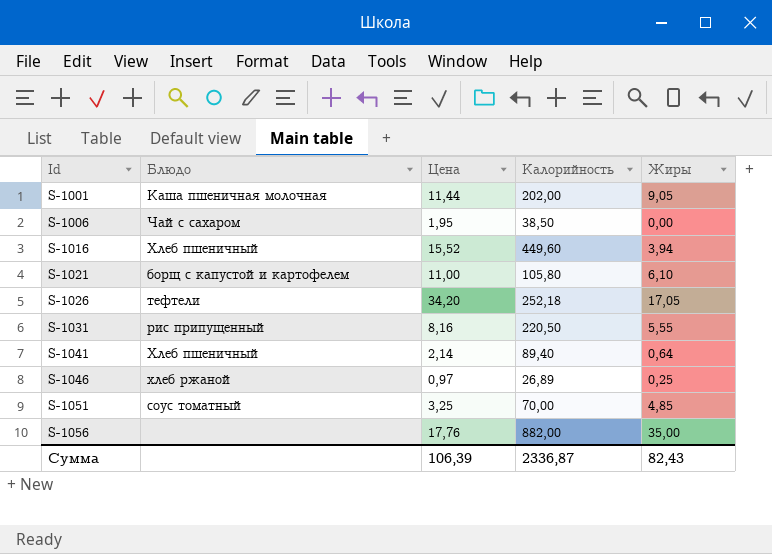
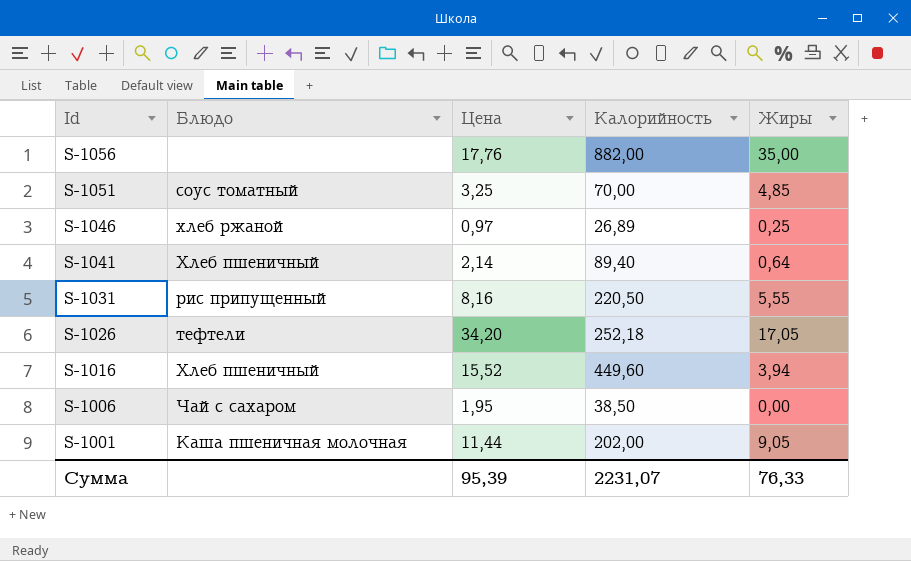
row order: Id ascending -> Id descending
row S-1021: борщ с капустой и картофелем | 11,00 | 105,80 | 6,10 -> none
Сумма | Цена: 106,39 -> 95,39
Сумма | Калорийность: 2336,87 -> 2231,07
Сумма | Жиры: 82,43 -> 76,33

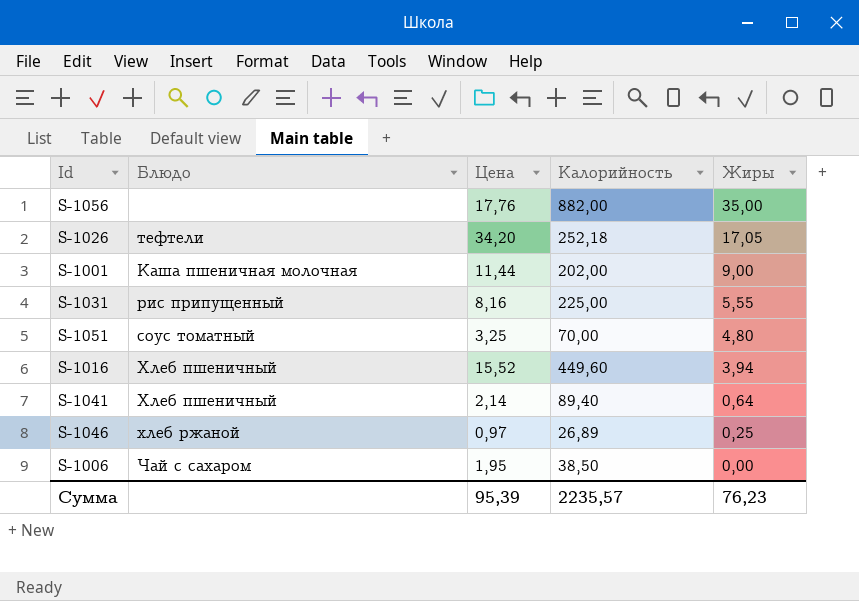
row order: Id descending -> Жиры descending
S-1001 | Жиры: 9,05 -> 9,00
S-1031 | Калорийность: 220,50 -> 225,00
S-1051 | Жиры: 4,85 -> 4,80
Сумма | Калорийность: 2231,07 -> 2235,57
Сумма | Жиры: 76,33 -> 76,23

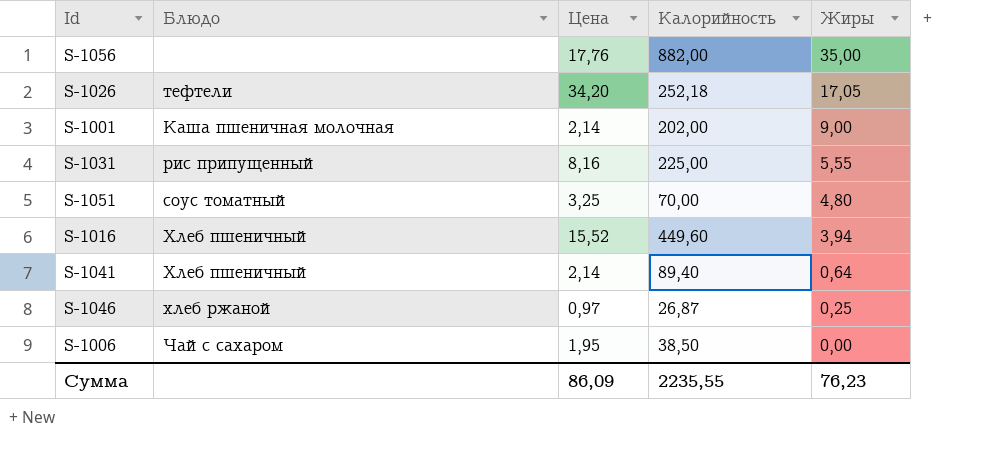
S-1001 | Цена: 11,44 -> 2,14
S-1046 | Калорийность: 26,89 -> 26,87
Сумма | Цена: 95,39 -> 86,09
Сумма | Калорийность: 2235,57 -> 2235,55

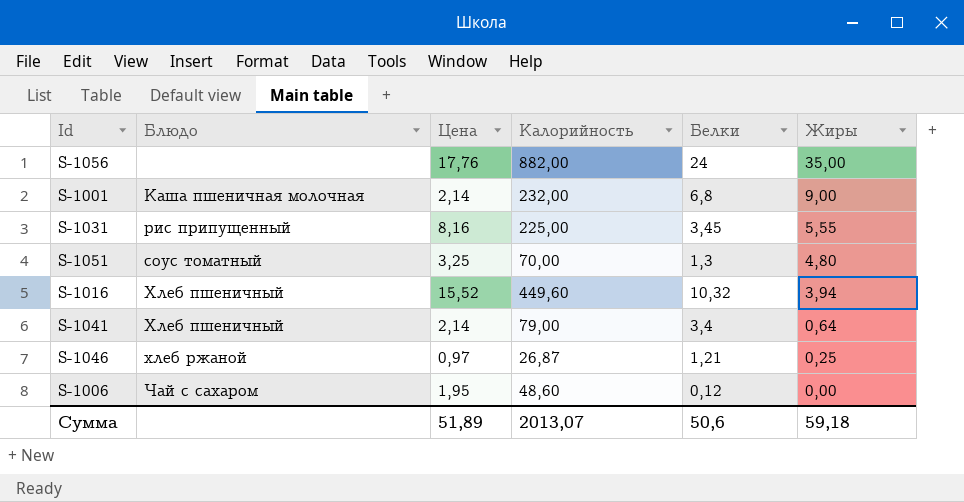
column Белки | position: none -> 5
row S-1026: тефтели | 34,20 | 252,18 | 17,05 -> none
S-1001 | Калорийность: 202,00 -> 232,00
S-1041 | Калорийность: 89,40 -> 79,00
S-1006 | Калорийность: 38,50 -> 48,60
Сумма | Цена: 86,09 -> 51,89
Сумма | Калорийность: 2235,55 -> 2013,07
Сумма | Жиры: 76,23 -> 59,18

